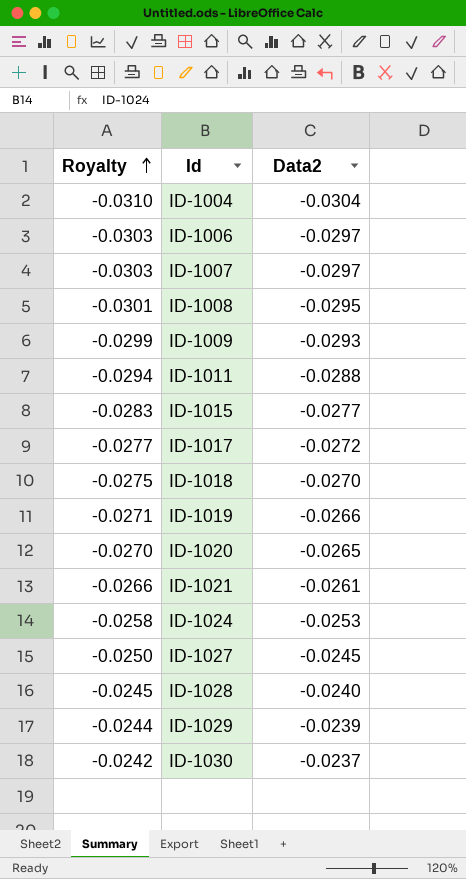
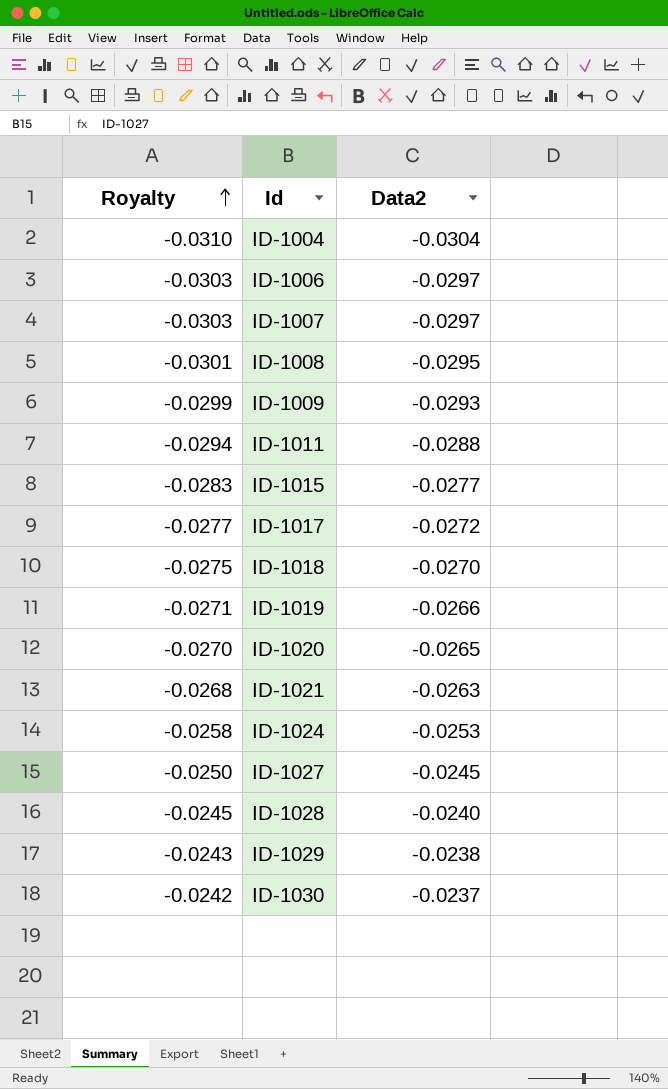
ID-1021 | Royalty: -0.0266 -> -0.0268
ID-1021 | Data2: -0.0261 -> -0.0263
ID-1029 | Royalty: -0.0244 -> -0.0243
ID-1029 | Data2: -0.0239 -> -0.0238

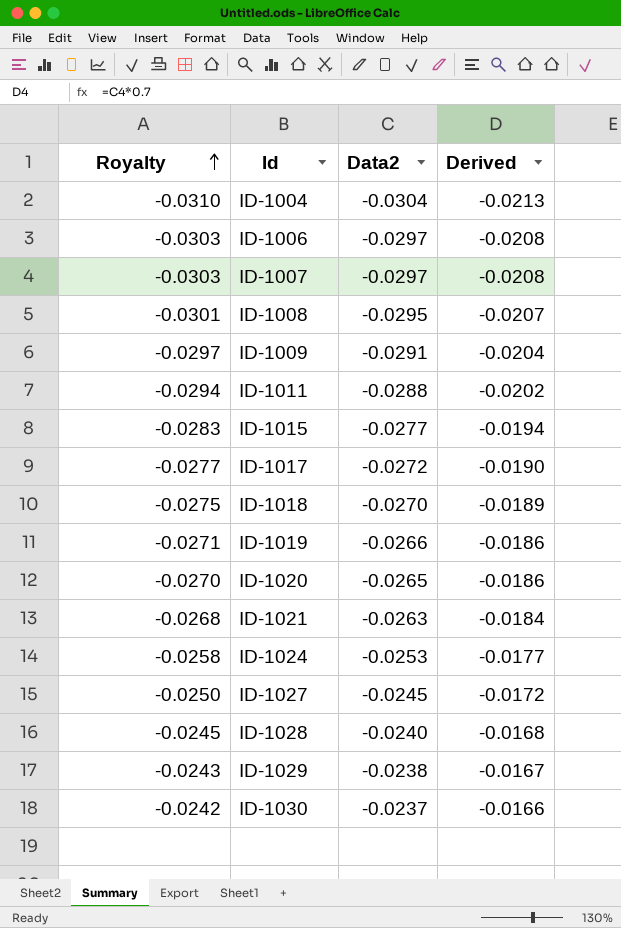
column Derived | formula: none -> [Data2] * 0.7
ID-1009 | Royalty: -0.0299 -> -0.0297
ID-1009 | Data2: -0.0293 -> -0.0291

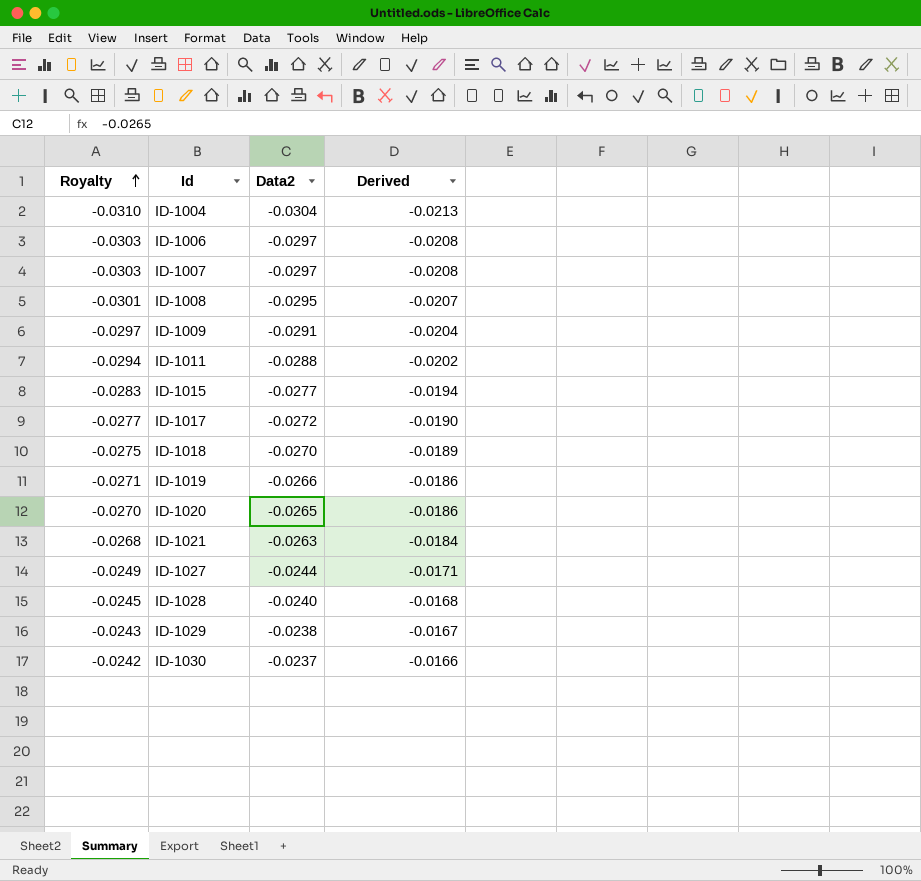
row ID-1024: -0.0258 | -0.0253 | -0.0177 -> none
ID-1027 | Royalty: -0.0250 -> -0.0249
ID-1027 | Data2: -0.0245 -> -0.0244
ID-1027 | Derived: -0.0172 -> -0.0171

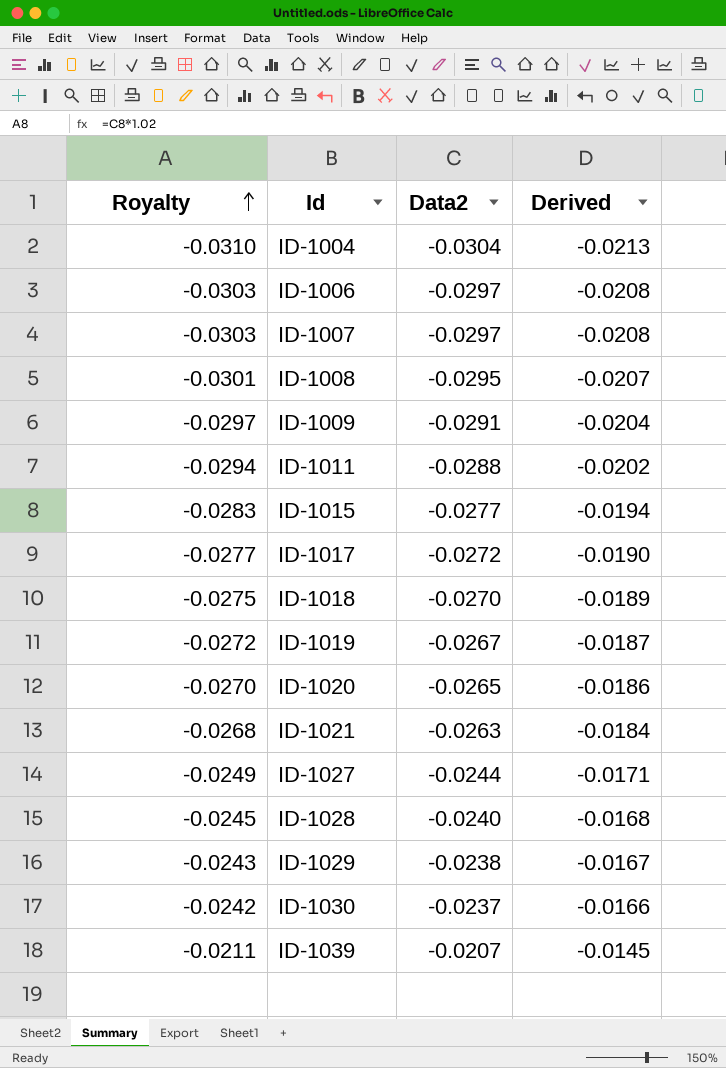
ID-1019 | Royalty: -0.0271 -> -0.0272
ID-1019 | Data2: -0.0266 -> -0.0267
ID-1019 | Derived: -0.0186 -> -0.0187
row ID-1039: none -> -0.0211 | -0.0207 | -0.0145

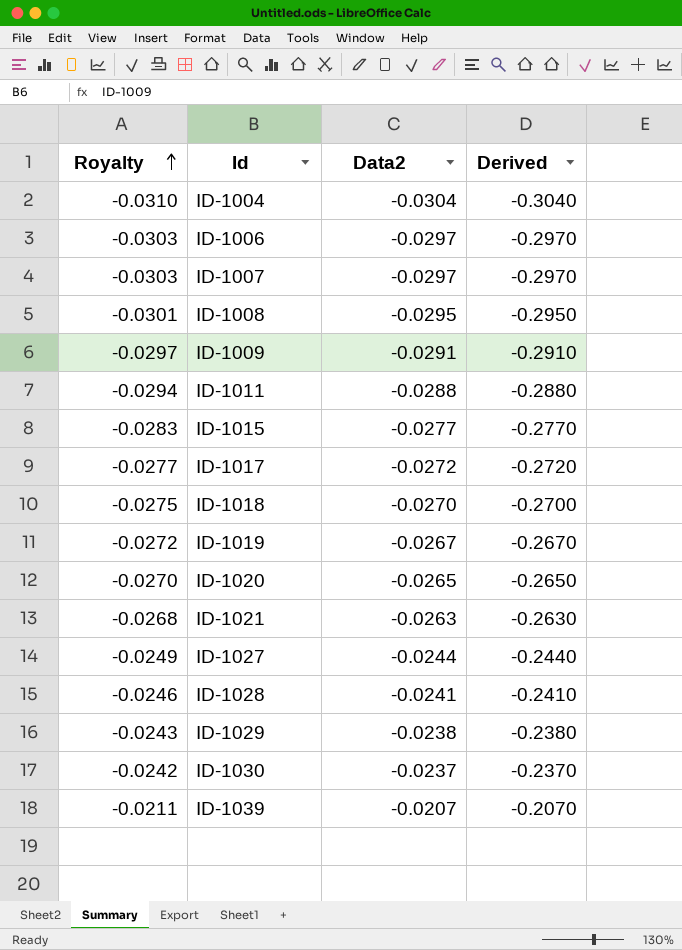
column Derived | formula: [Data2] * 0.7 -> [Data2] * 10
ID-1028 | Royalty: -0.0245 -> -0.0246
ID-1028 | Data2: -0.0240 -> -0.0241

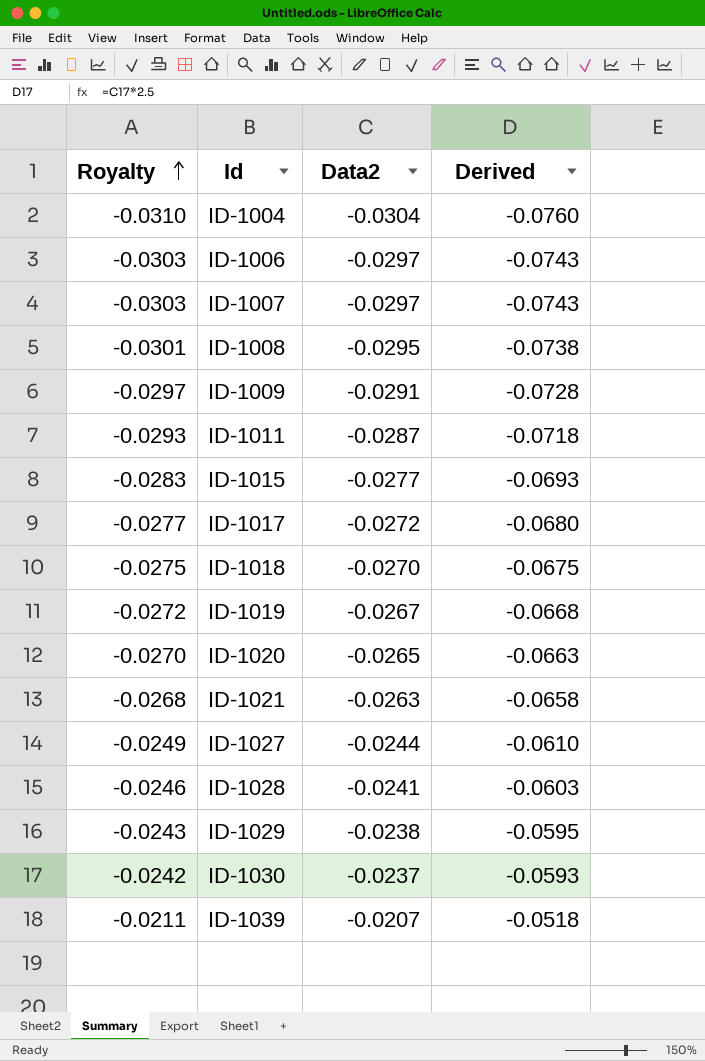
column Derived | formula: [Data2] * 10 -> [Data2] * 2.5
ID-1011 | Royalty: -0.0294 -> -0.0293
ID-1011 | Data2: -0.0288 -> -0.0287

